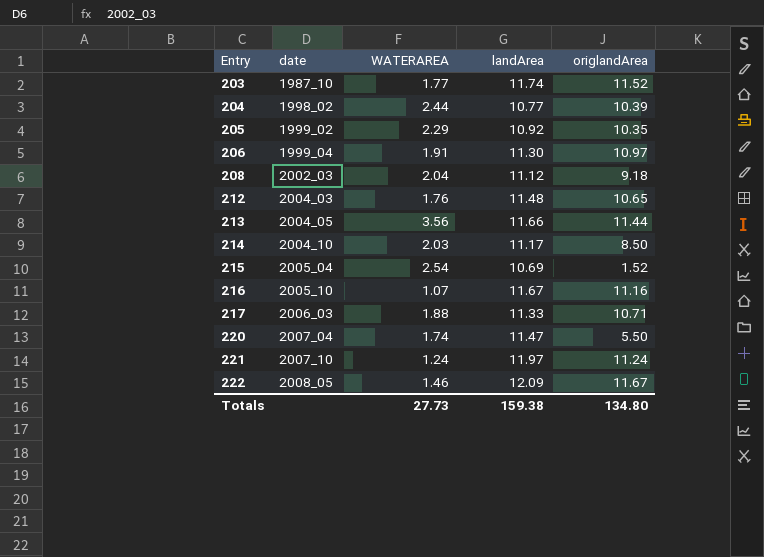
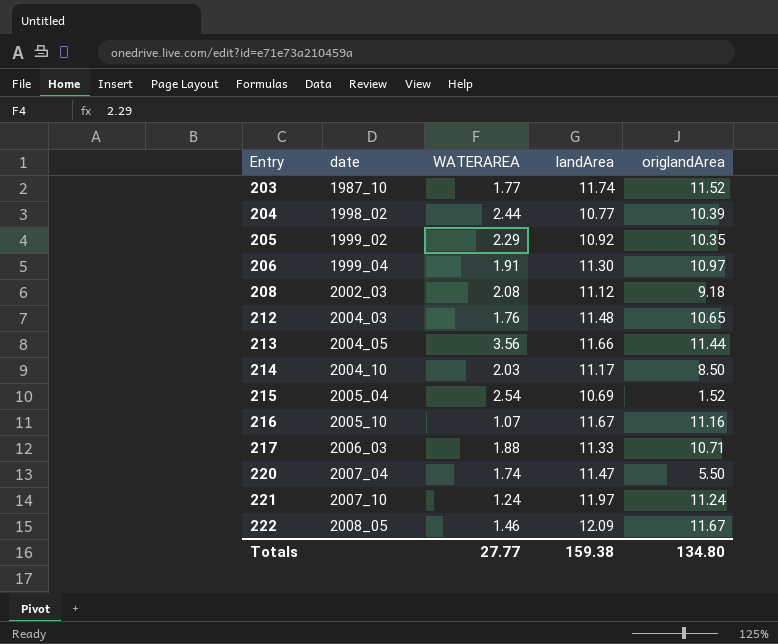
208 | WATERAREA: 2.04 -> 2.08
Totals | WATERAREA: 27.73 -> 27.77

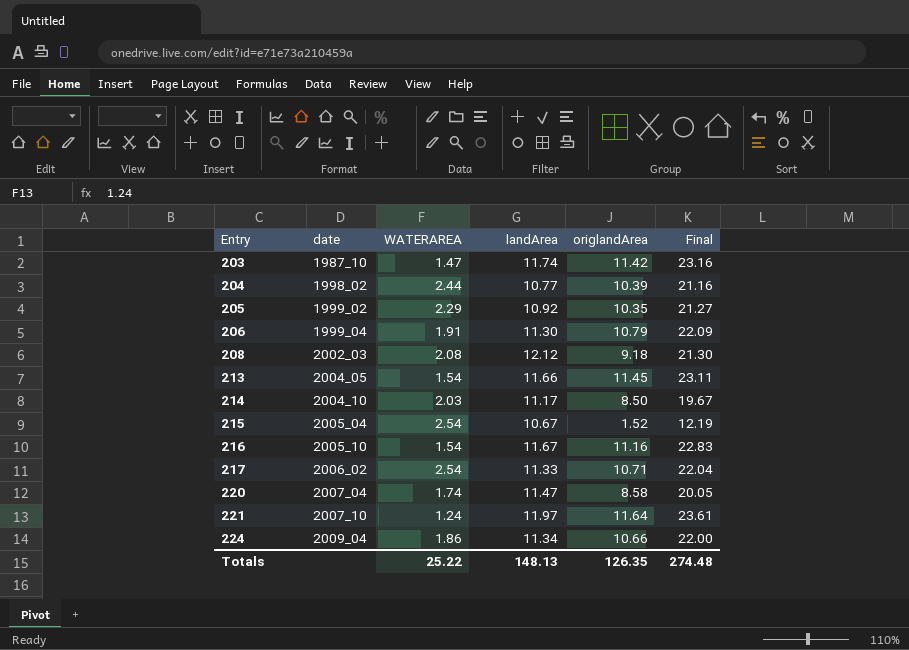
column Final | formula: none -> [landArea] + [origlandArea]
row 212: 2004_03 | 1.76 | 11.48 | 10.65 -> none
row 222: 2008_05 | 1.46 | 12.09 | 11.67 -> none
203 | WATERAREA: 1.77 -> 1.47
203 | origlandArea: 11.52 -> 11.42
206 | origlandArea: 10.97 -> 10.79
208 | landArea: 11.12 -> 12.12
213 | WATERAREA: 3.56 -> 1.54
213 | origlandArea: 11.44 -> 11.45
215 | landArea: 10.69 -> 10.67
216 | WATERAREA: 1.07 -> 1.54
217 | date: 2006_03 -> 2006_02
217 | WATERAREA: 1.88 -> 2.54
220 | origlandArea: 5.50 -> 8.58
221 | origlandArea: 11.24 -> 11.64
row 224: none -> 2009_04 | 1.86 | 11.34 | 10.66 | 22.00
Totals | WATERAREA: 27.77 -> 25.22
Totals | landArea: 159.38 -> 148.13
Totals | origlandArea: 134.80 -> 126.35

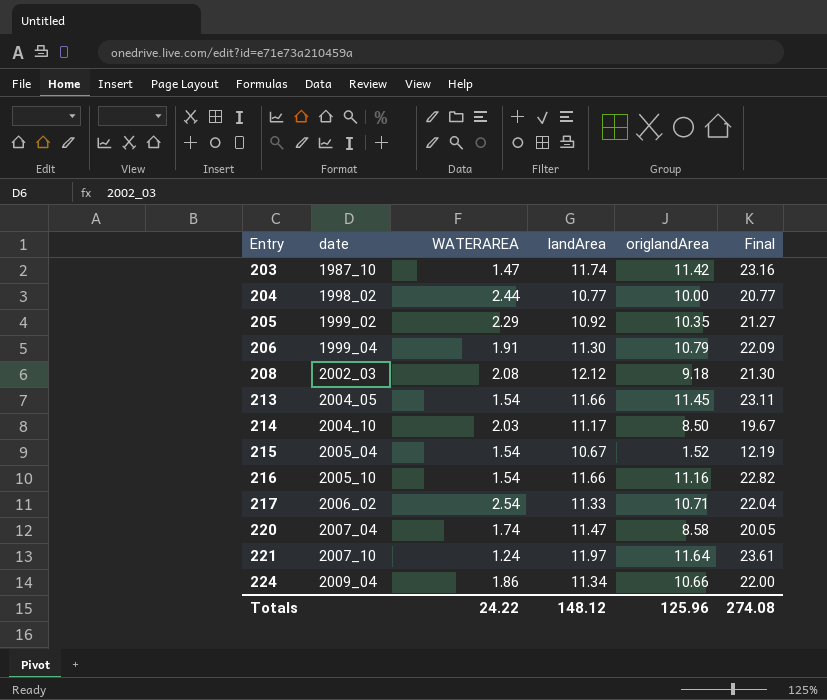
204 | origlandArea: 10.39 -> 10.00
204 | Final: 21.16 -> 20.77
215 | WATERAREA: 2.54 -> 1.54
216 | landArea: 11.67 -> 11.66
216 | Final: 22.83 -> 22.82
Totals | WATERAREA: 25.22 -> 24.22
Totals | landArea: 148.13 -> 148.12
Totals | origlandArea: 126.35 -> 125.96
Totals | Final: 274.48 -> 274.08

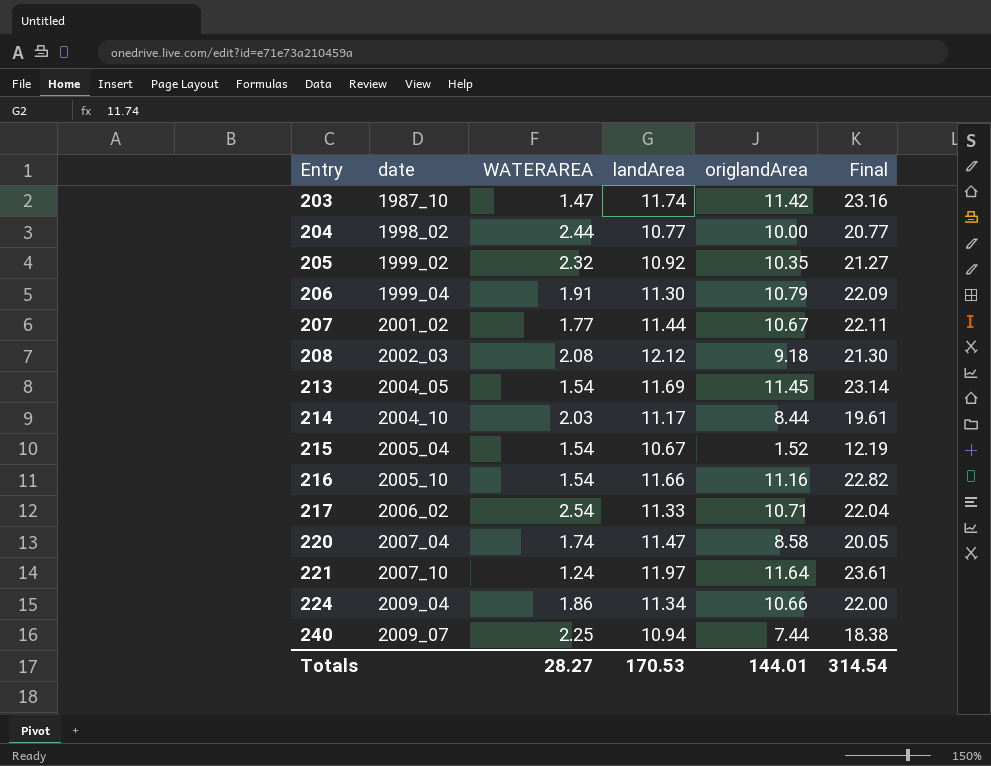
205 | WATERAREA: 2.29 -> 2.32
row 207: none -> 2001_02 | 1.77 | 11.44 | 10.67 | 22.11
213 | landArea: 11.66 -> 11.69
213 | Final: 23.11 -> 23.14
214 | origlandArea: 8.50 -> 8.44
214 | Final: 19.67 -> 19.61
row 240: none -> 2009_07 | 2.25 | 10.94 | 7.44 | 18.38
Totals | WATERAREA: 24.22 -> 28.27
Totals | landArea: 148.12 -> 170.53
Totals | origlandArea: 125.96 -> 144.01
Totals | Final: 274.08 -> 314.54

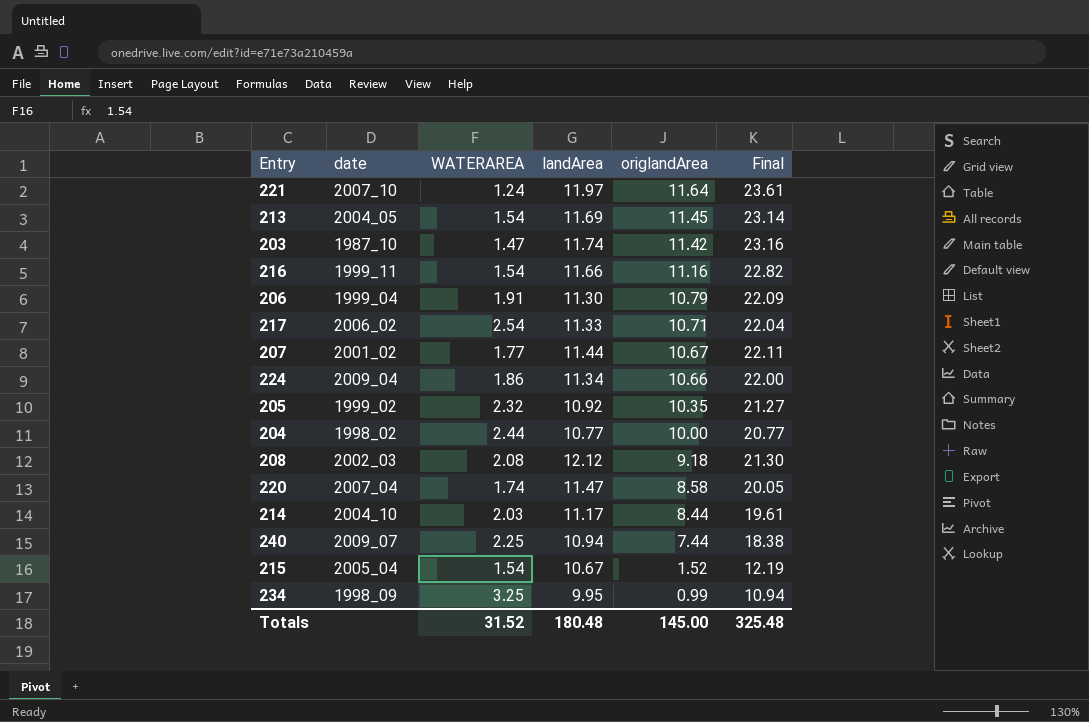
row order: Entry ascending -> origlandArea descending
216 | date: 2005_10 -> 1999_11
row 234: none -> 1998_09 | 3.25 | 9.95 | 0.99 | 10.94
Totals | WATERAREA: 28.27 -> 31.52
Totals | landArea: 170.53 -> 180.48
Totals | origlandArea: 144.01 -> 145.00
Totals | Final: 314.54 -> 325.48

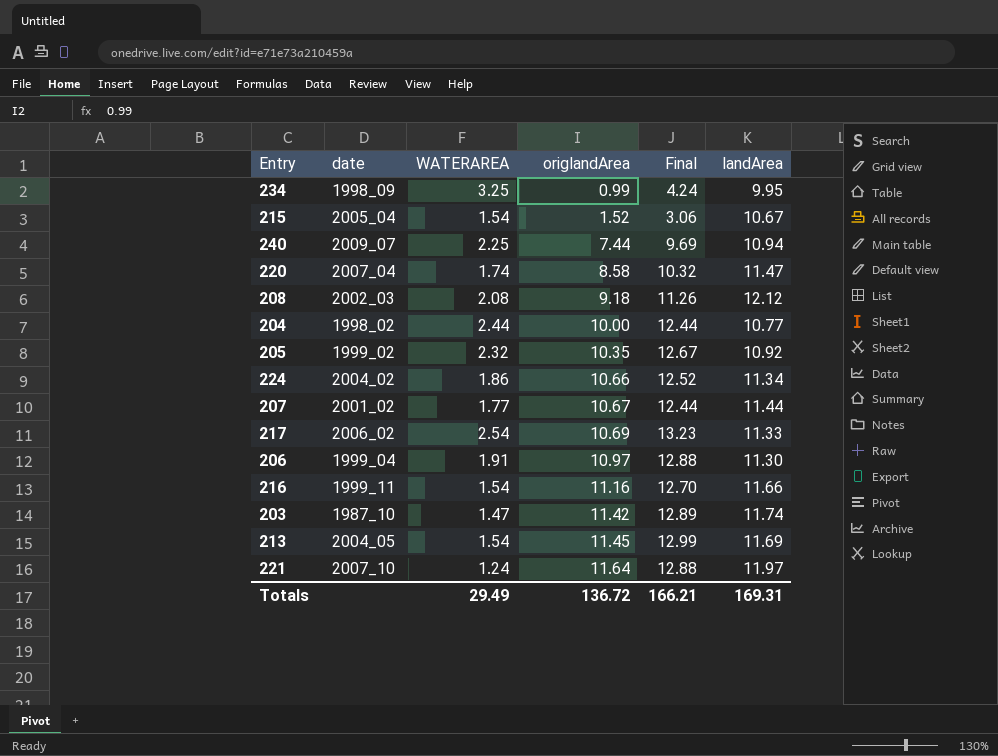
row order: origlandArea descending -> origlandArea ascending
column Final | formula: [landArea] + [origlandArea] -> [WATERAREA] + [origlandArea]
column landArea | position: 4 -> 6
row 214: 2004_10 | 2.03 | 11.17 | 8.44 | 19.61 -> none
224 | date: 2009_04 -> 2004_02
217 | origlandArea: 10.71 -> 10.69
206 | origlandArea: 10.79 -> 10.97
Totals | WATERAREA: 31.52 -> 29.49
Totals | origlandArea: 145.00 -> 136.72
Totals | Final: 325.48 -> 166.21
Totals | landArea: 180.48 -> 169.31

